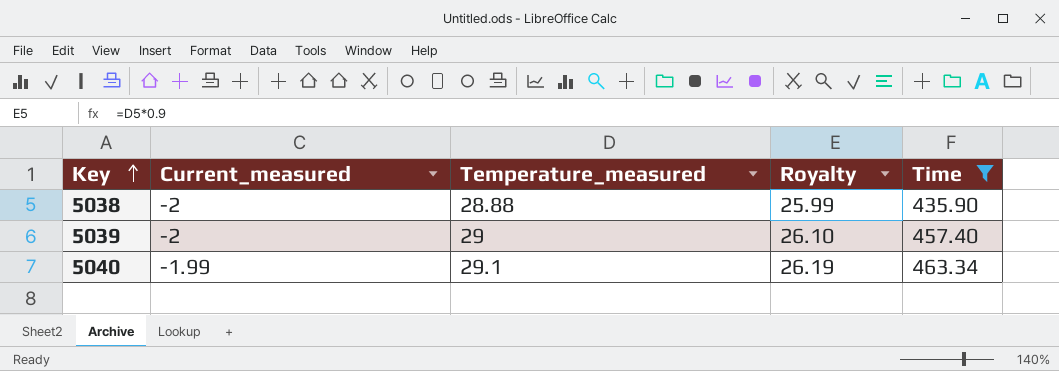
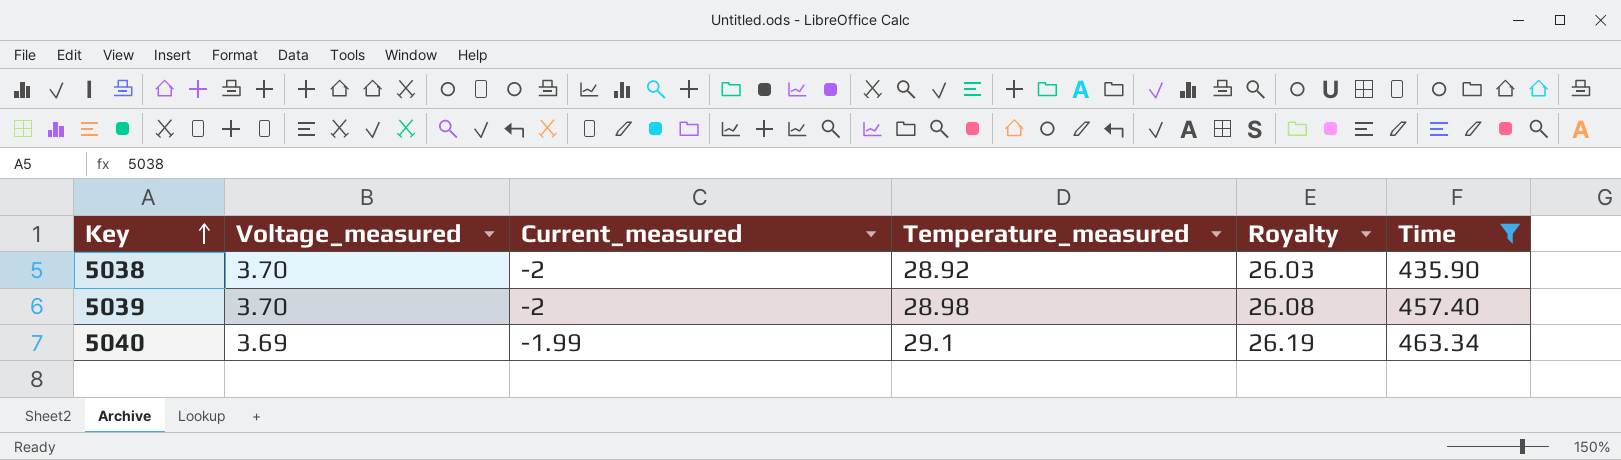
column Voltage_measured | position: none -> 2
5038 | Temperature_measured: 28.88 -> 28.92
5038 | Royalty: 25.99 -> 26.03
5039 | Temperature_measured: 29 -> 28.98
5039 | Royalty: 26.10 -> 26.08

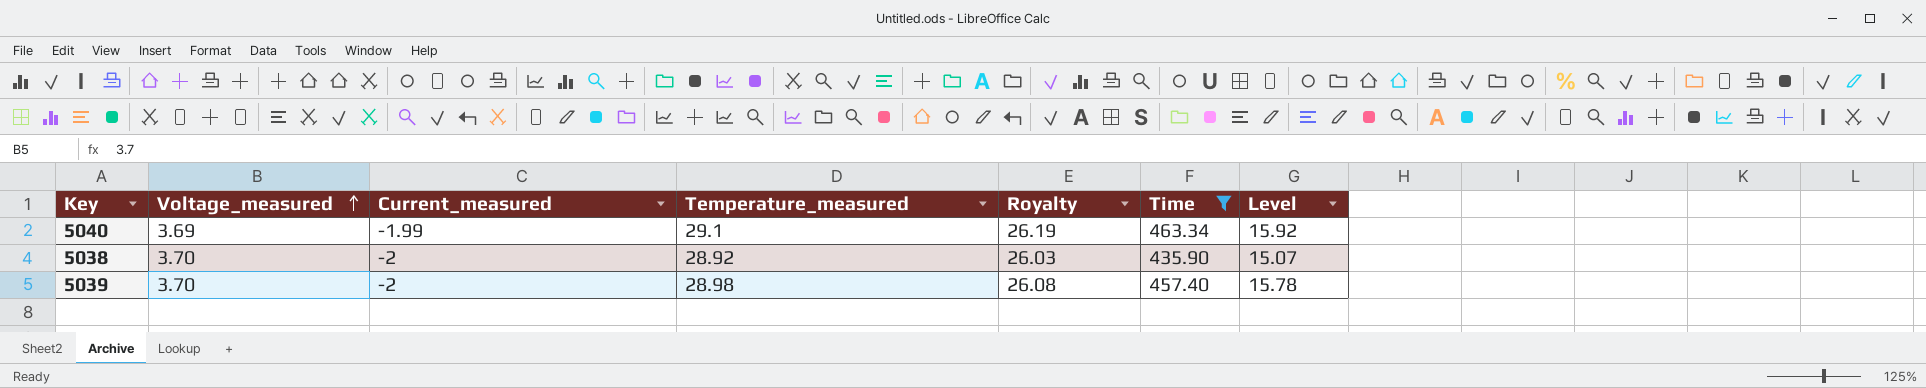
row order: Key ascending -> Voltage_measured ascending
column Level | formula: none -> [Time] / [Temperature_measured]

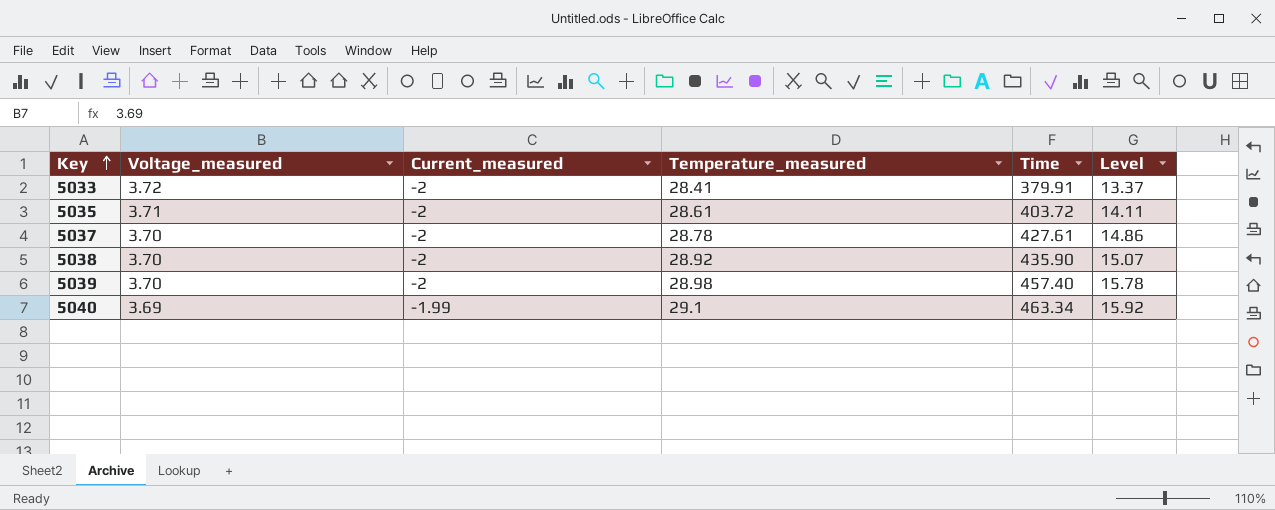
filter: Time >= 435.90 -> none
row order: Voltage_measured ascending -> Key ascending
column Royalty | formula: [Temperature_measured] * 0.9 -> none

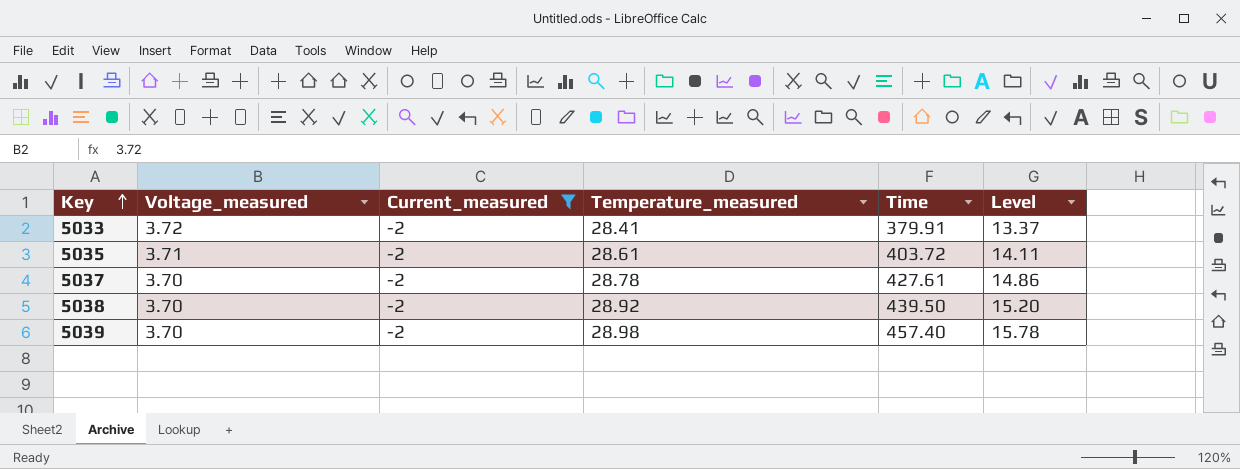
filter: none -> Current_measured = -2
5038 | Time: 435.90 -> 439.50
5038 | Level: 15.07 -> 15.20

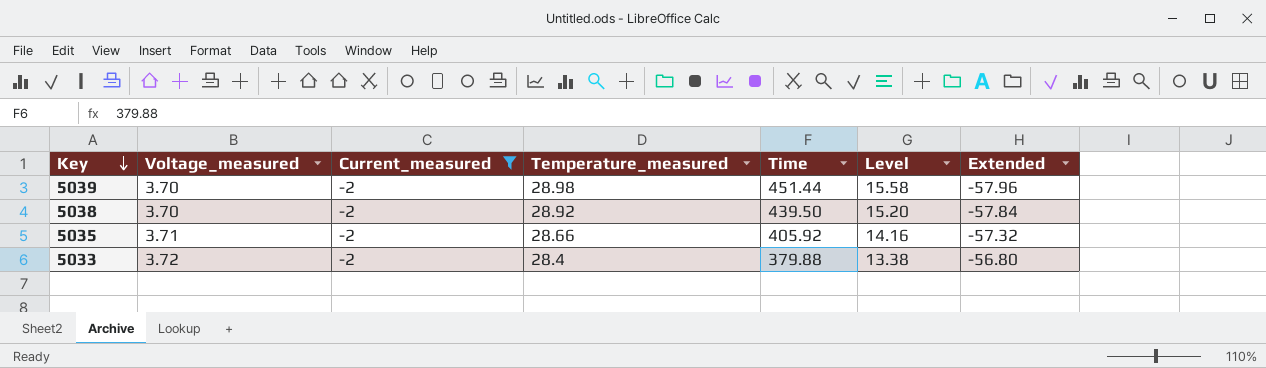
row order: Key ascending -> Key descending
column Extended | formula: none -> [Current_measured] * [Temperature_measured]
row 5037: 3.70 | -2 | 28.78 | 427.61 | 14.86 -> none
5039 | Time: 457.40 -> 451.44
5039 | Level: 15.78 -> 15.58
5035 | Temperature_measured: 28.61 -> 28.66
5035 | Time: 403.72 -> 405.92
5035 | Level: 14.11 -> 14.16
5033 | Temperature_measured: 28.41 -> 28.4
5033 | Time: 379.91 -> 379.88
5033 | Level: 13.37 -> 13.38

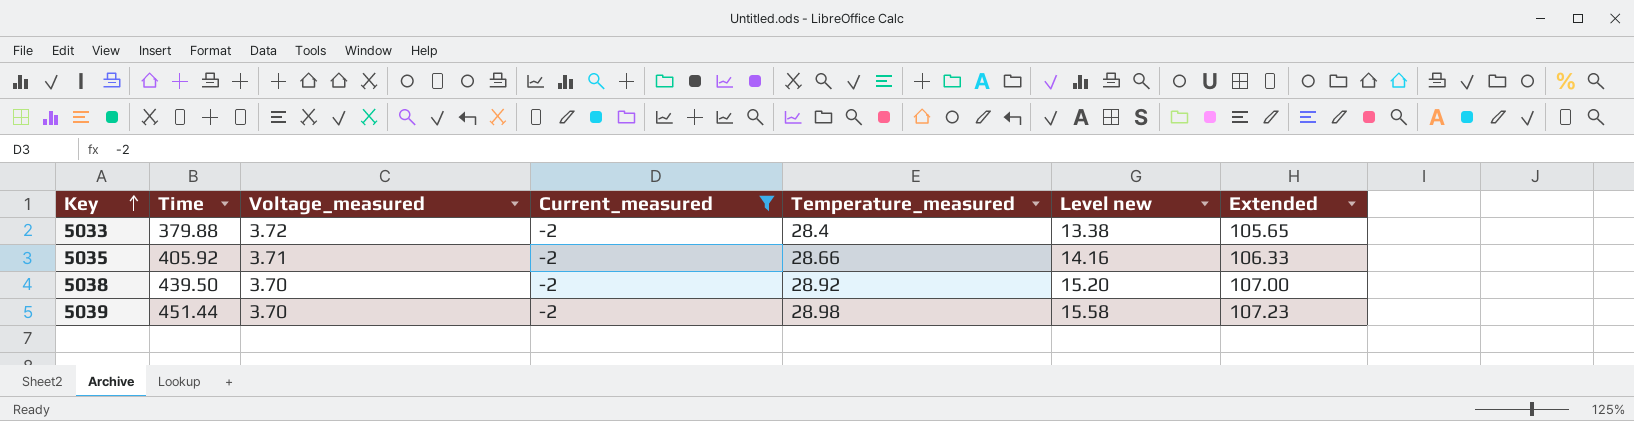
row order: Key descending -> Key ascending
column Time | position: 5 -> 2
column name: Level -> Level new
column Extended | formula: [Current_measured] * [Temperature_measured] -> [Voltage_measured] * [Temperature_measured]

